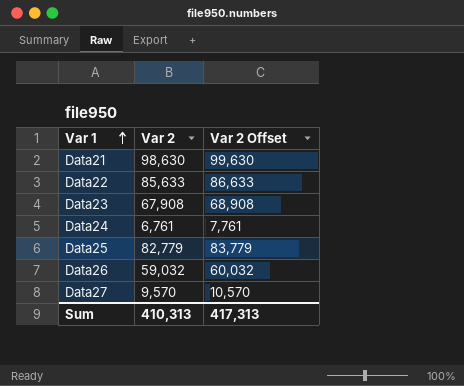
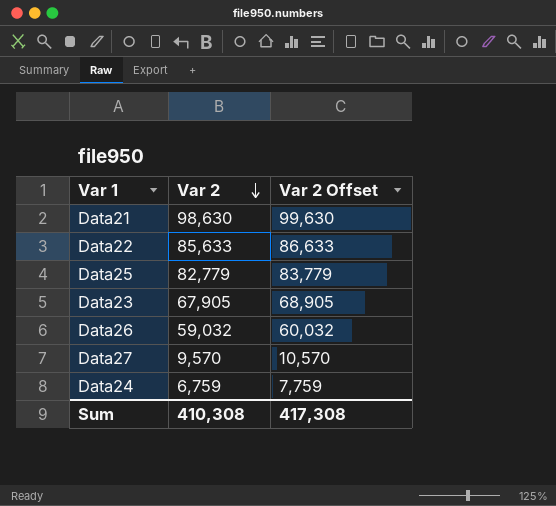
row order: Var 1 ascending -> Var 2 descending
Data23 | Var 2: 67,908 -> 67,905
Data23 | Var 2 Offset: 68,908 -> 68,905
Data24 | Var 2: 6,761 -> 6,759
Data24 | Var 2 Offset: 7,761 -> 7,759
Sum | Var 2: 410,313 -> 410,308
Sum | Var 2 Offset: 417,313 -> 417,308

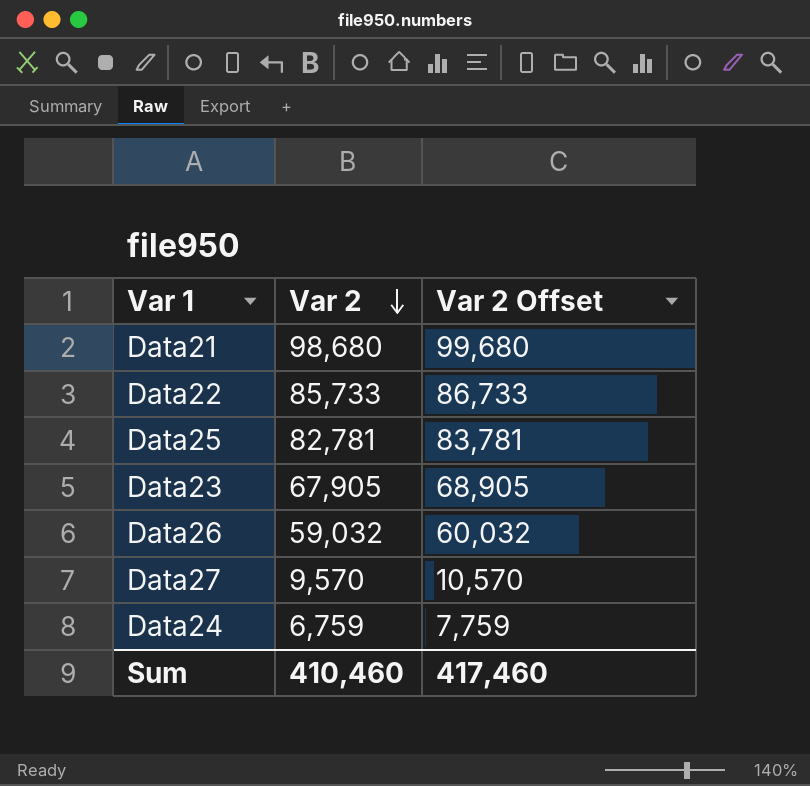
Data21 | Var 2: 98,630 -> 98,680
Data21 | Var 2 Offset: 99,630 -> 99,680
Data22 | Var 2: 85,633 -> 85,733
Data22 | Var 2 Offset: 86,633 -> 86,733
Data25 | Var 2: 82,779 -> 82,781
Data25 | Var 2 Offset: 83,779 -> 83,781
Sum | Var 2: 410,308 -> 410,460
Sum | Var 2 Offset: 417,308 -> 417,460

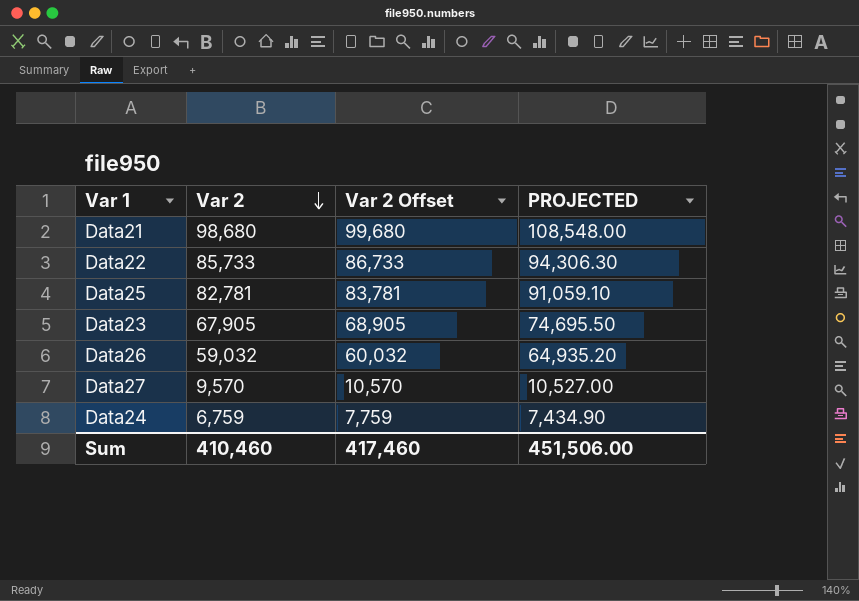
column PROJECTED | formula: none -> [Var 2] * 1.1

